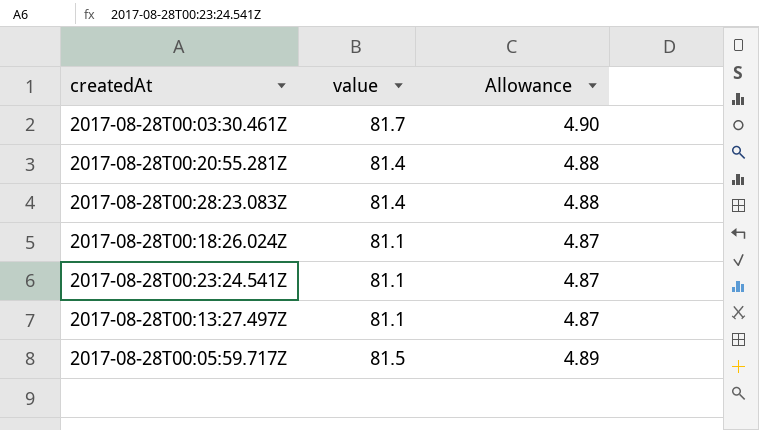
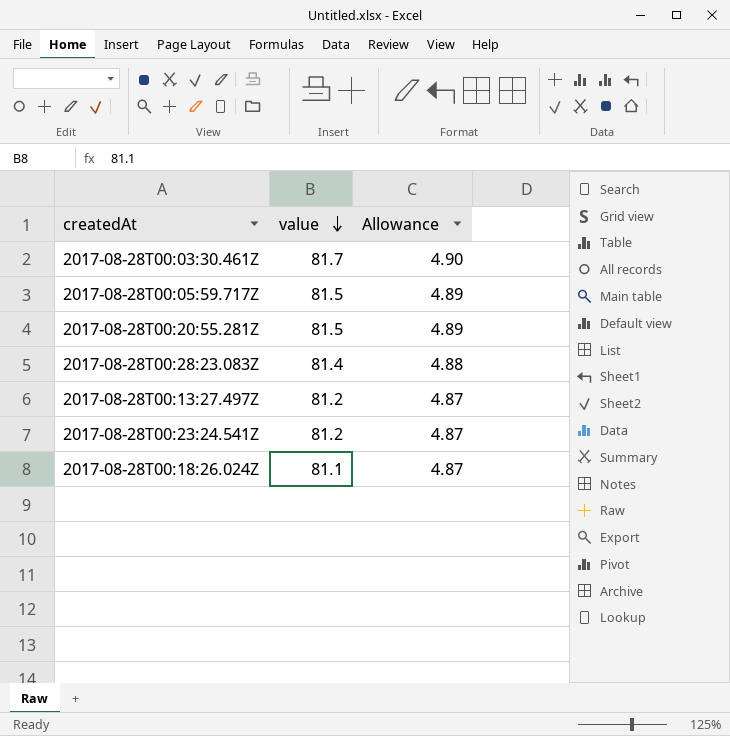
row order: none -> value descending
2017-08-28T00:20:55.281Z | value: 81.4 -> 81.5
2017-08-28T00:20:55.281Z | Allowance: 4.88 -> 4.89
2017-08-28T00:13:27.497Z | value: 81.1 -> 81.2
2017-08-28T00:23:24.541Z | value: 81.1 -> 81.2

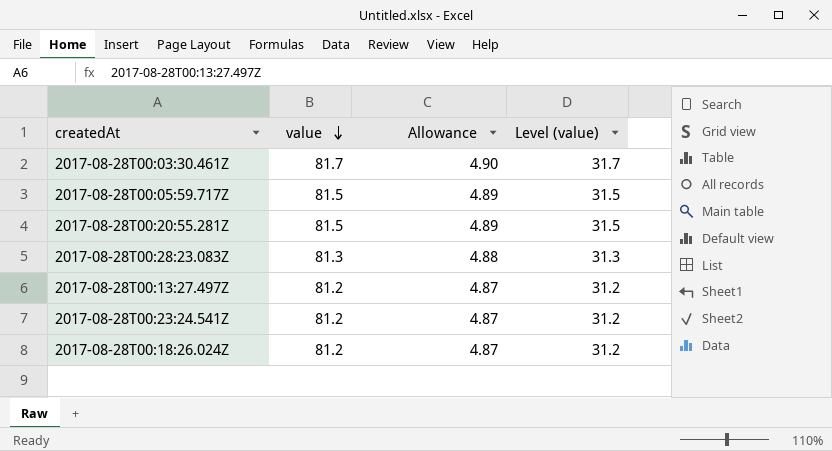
column Level (value) | formula: none -> [value] - 50
2017-08-28T00:28:23.083Z | value: 81.4 -> 81.3
2017-08-28T00:18:26.024Z | value: 81.1 -> 81.2

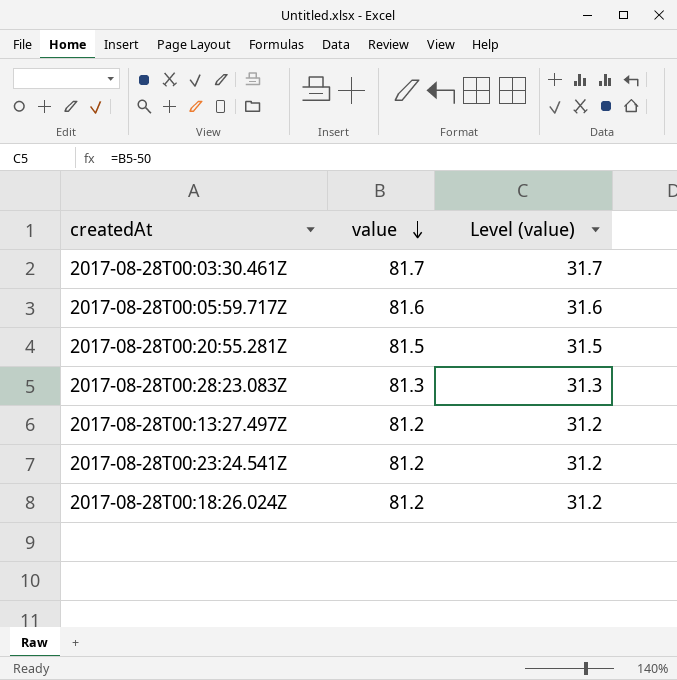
column Allowance | formula: [value] * 0.06 -> none
2017-08-28T00:05:59.717Z | value: 81.5 -> 81.6
2017-08-28T00:05:59.717Z | Level (value): 31.5 -> 31.6

